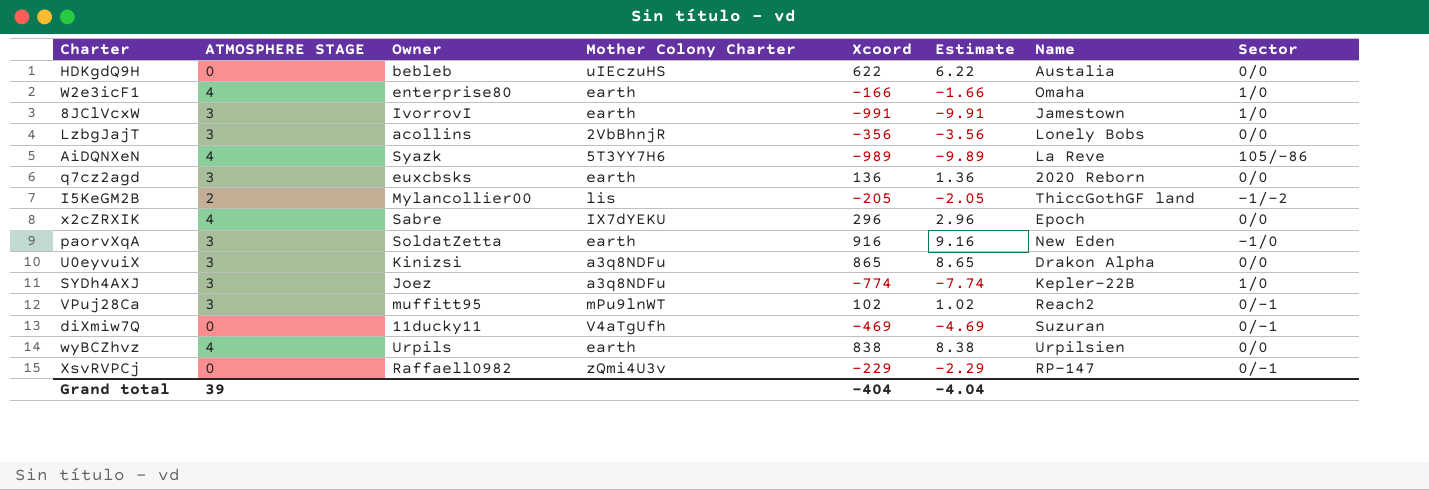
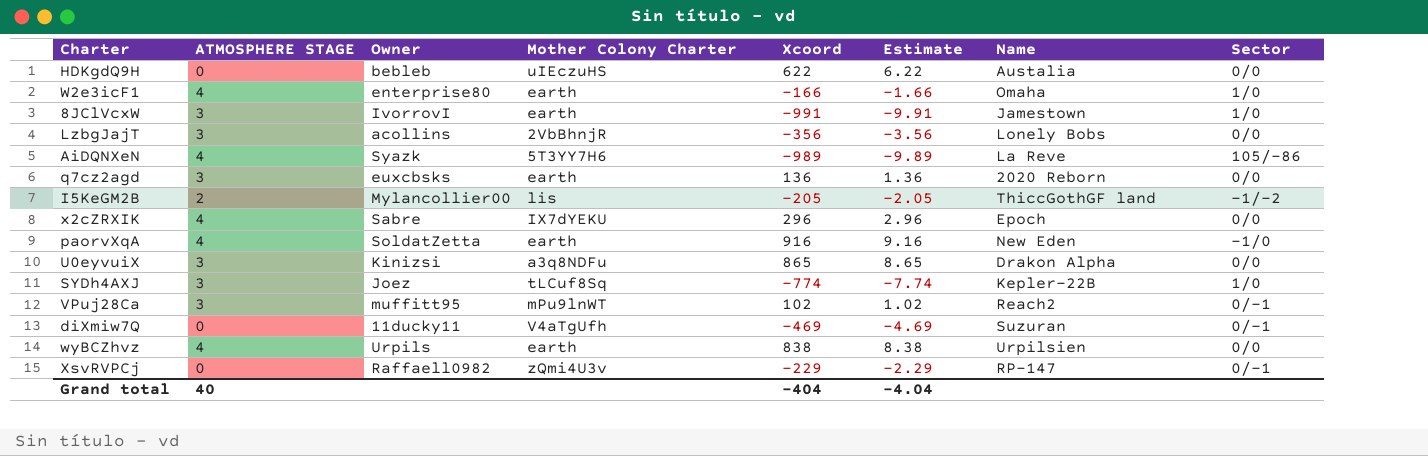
paorvXqA | ATMOSPHERE STAGE: 3 -> 4
SYDh4AXJ | Mother Colony Charter: a3q8NDFu -> tLCuf8Sq
Grand total | ATMOSPHERE STAGE: 39 -> 40

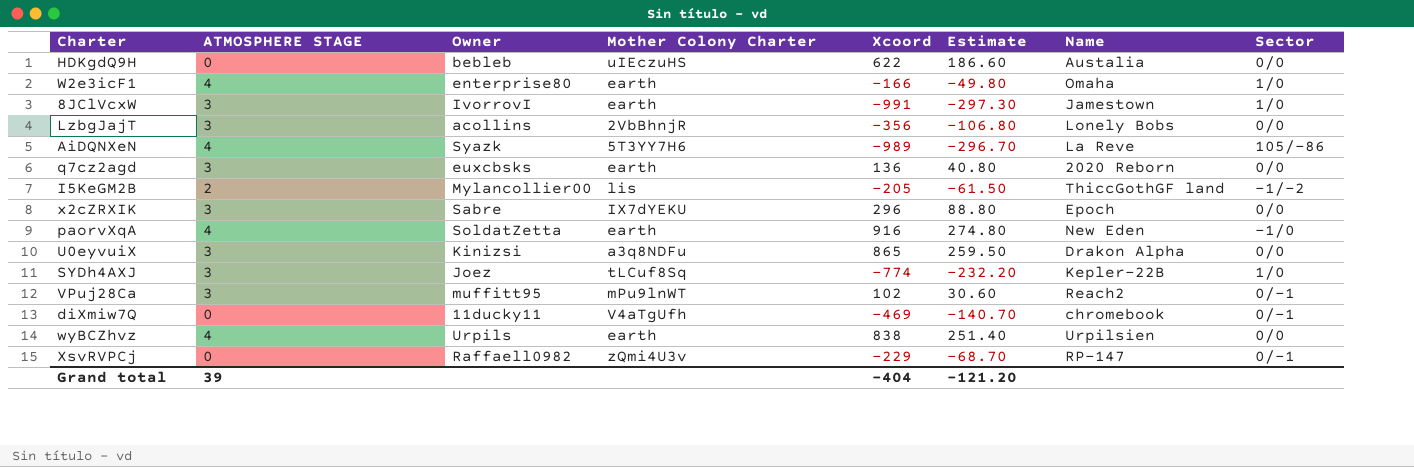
column Estimate | formula: [Xcoord] * 0.01 -> [Xcoord] * 0.3
x2cZRXIK | ATMOSPHERE STAGE: 4 -> 3
diXmiw7Q | Name: Suzuran -> chromebook
Grand total | ATMOSPHERE STAGE: 40 -> 39
Grand total | Estimate: -4.04 -> -121.20

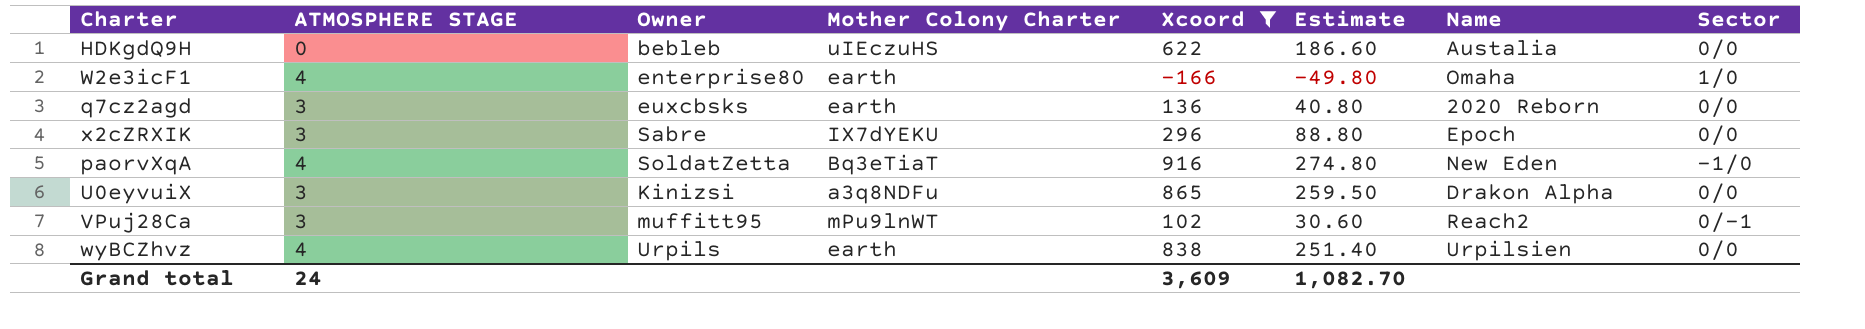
filter: none -> Xcoord >= -166
paorvXqA | Mother Colony Charter: earth -> Bq3eTiaT
Grand total | ATMOSPHERE STAGE: 39 -> 24
Grand total | Xcoord: -404 -> 3,609
Grand total | Estimate: -121.20 -> 1,082.70

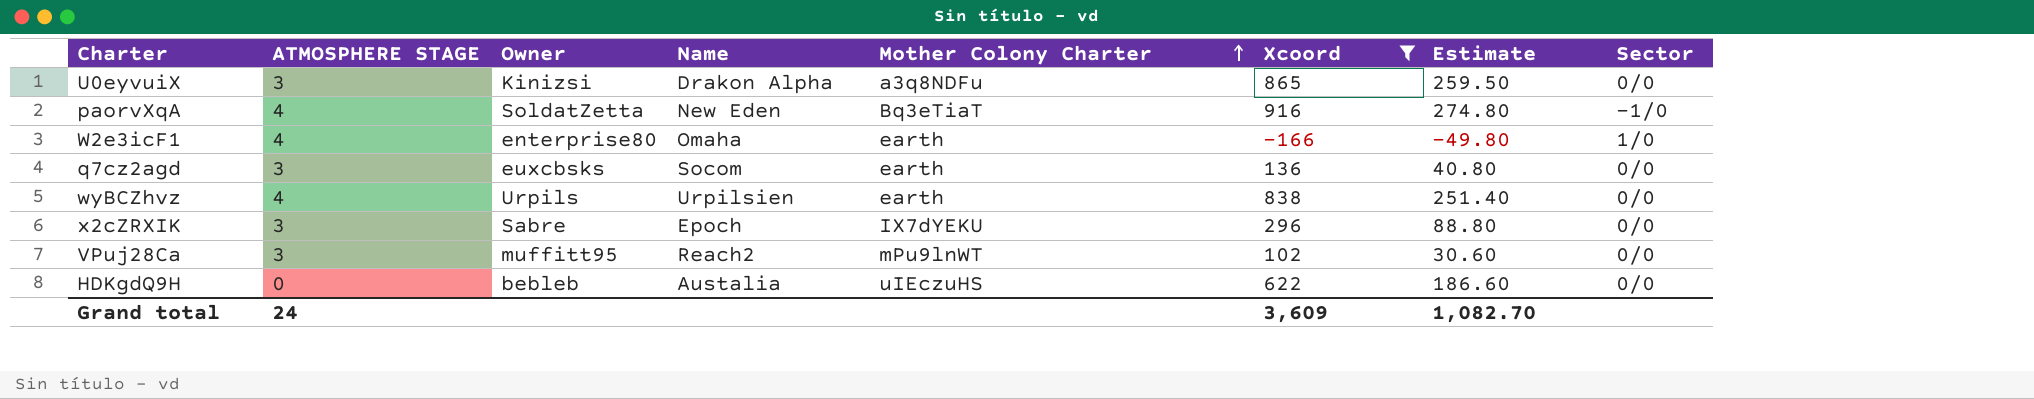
row order: none -> Mother Colony Charter ascending
column Name | position: 7 -> 4
q7cz2agd | Name: 2020 Reborn -> Socom
VPuj28Ca | Sector: 0/-1 -> 0/0

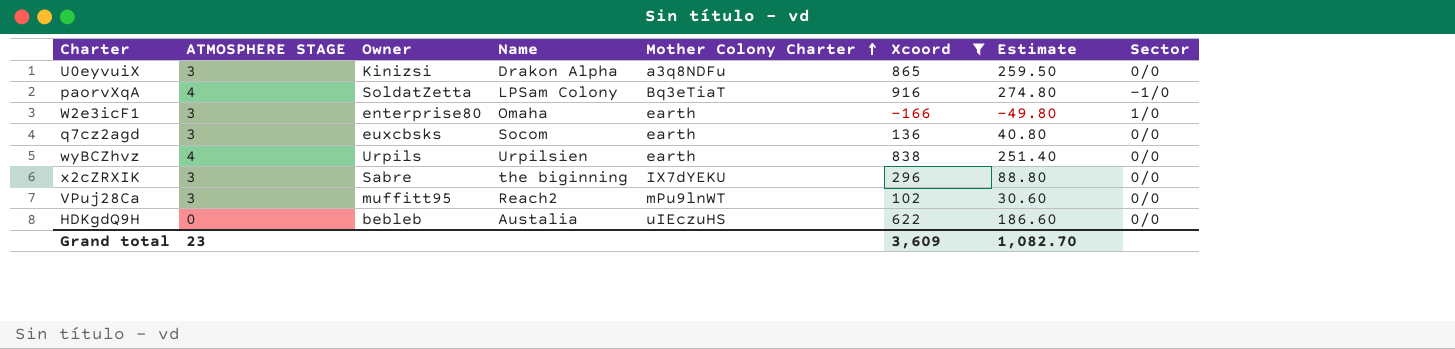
paorvXqA | Name: New Eden -> LPSam Colony
W2e3icF1 | ATMOSPHERE STAGE: 4 -> 3
x2cZRXIK | Name: Epoch -> the biginning
Grand total | ATMOSPHERE STAGE: 24 -> 23

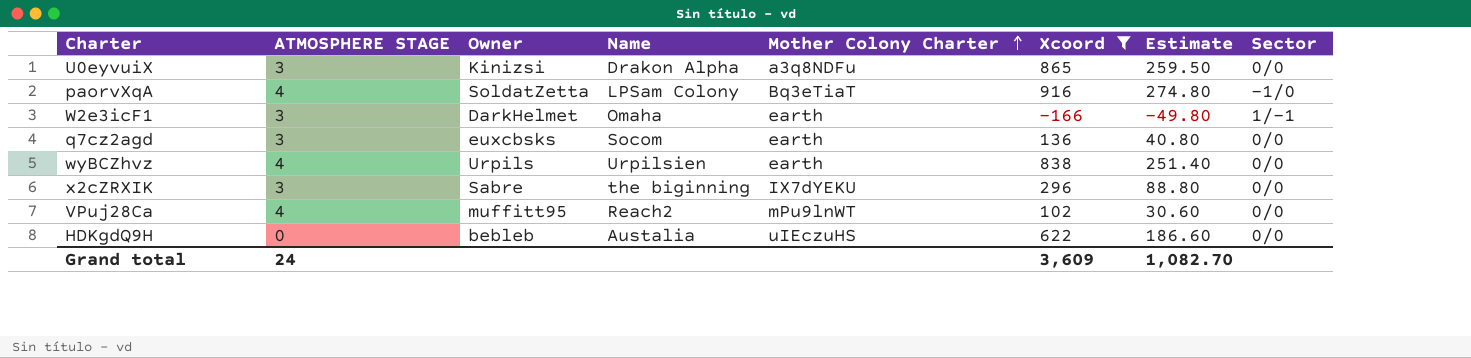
W2e3icF1 | Owner: enterprise80 -> DarkHelmet
W2e3icF1 | Sector: 1/0 -> 1/-1
VPuj28Ca | ATMOSPHERE STAGE: 3 -> 4
Grand total | ATMOSPHERE STAGE: 23 -> 24

